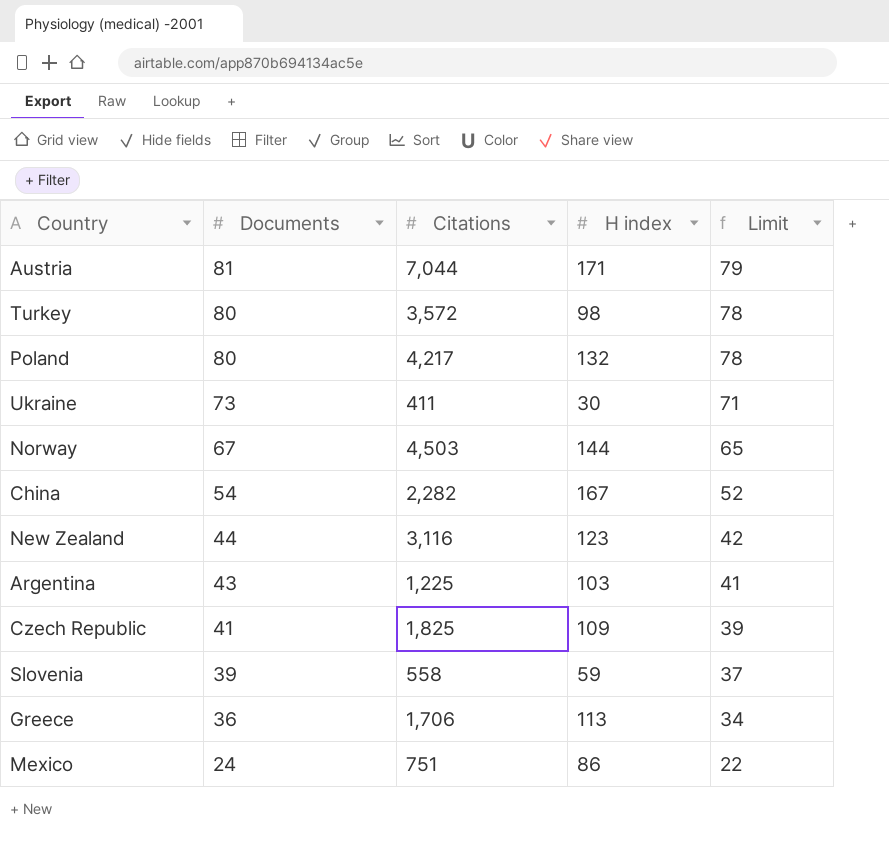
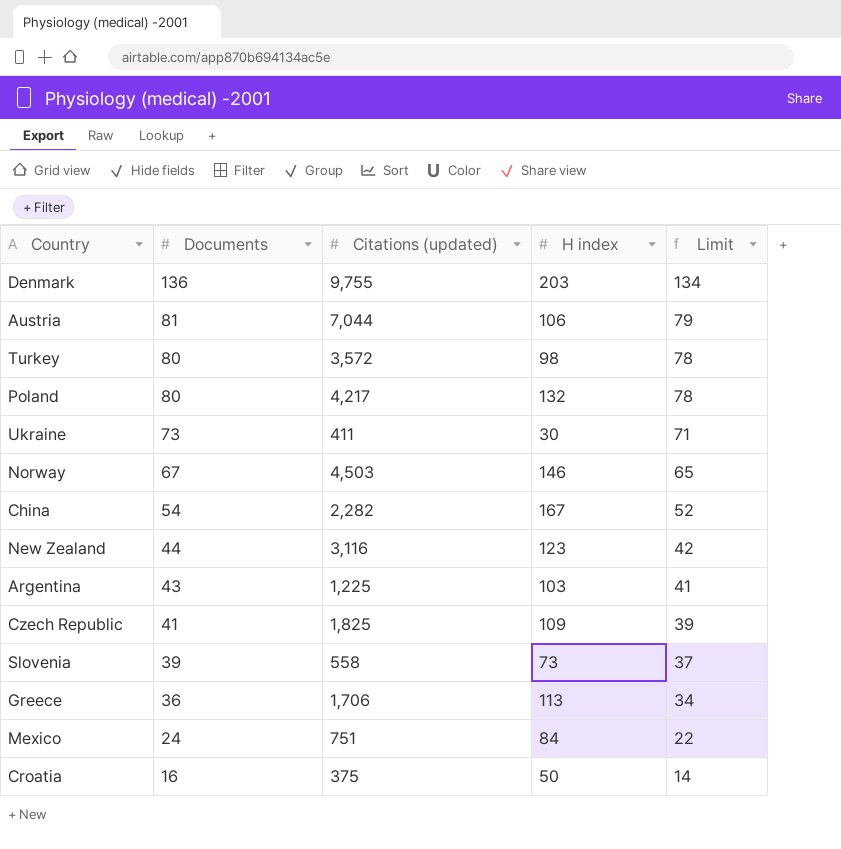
column name: Citations -> Citations (updated)
row Denmark: none -> 136 | 9,755 | 203 | 134
Austria | H index: 171 -> 106
Norway | H index: 144 -> 146
Slovenia | H index: 59 -> 73
Mexico | H index: 86 -> 84
row Croatia: none -> 16 | 375 | 50 | 14

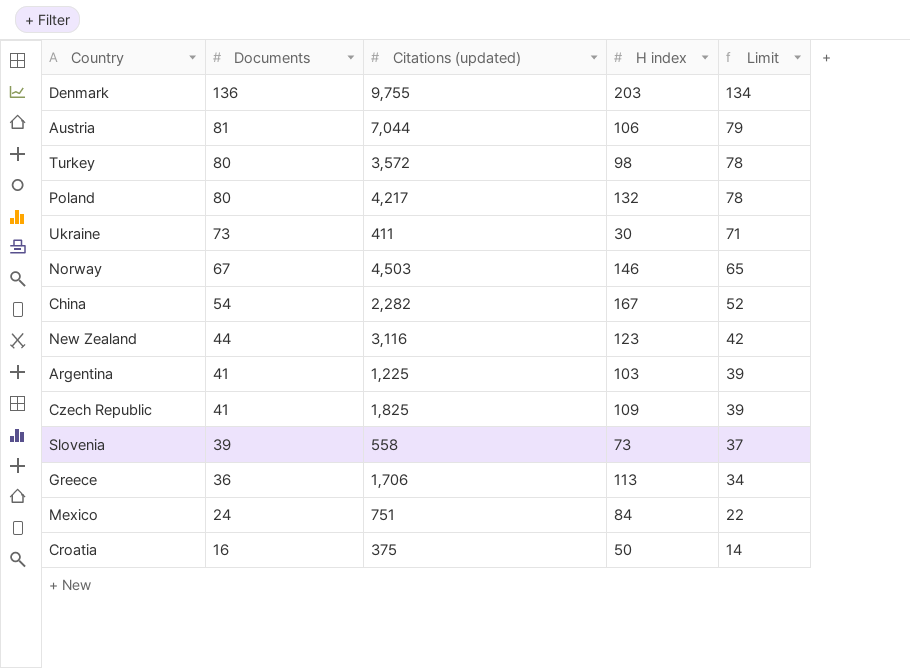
Argentina | Documents: 43 -> 41
Argentina | Limit: 41 -> 39

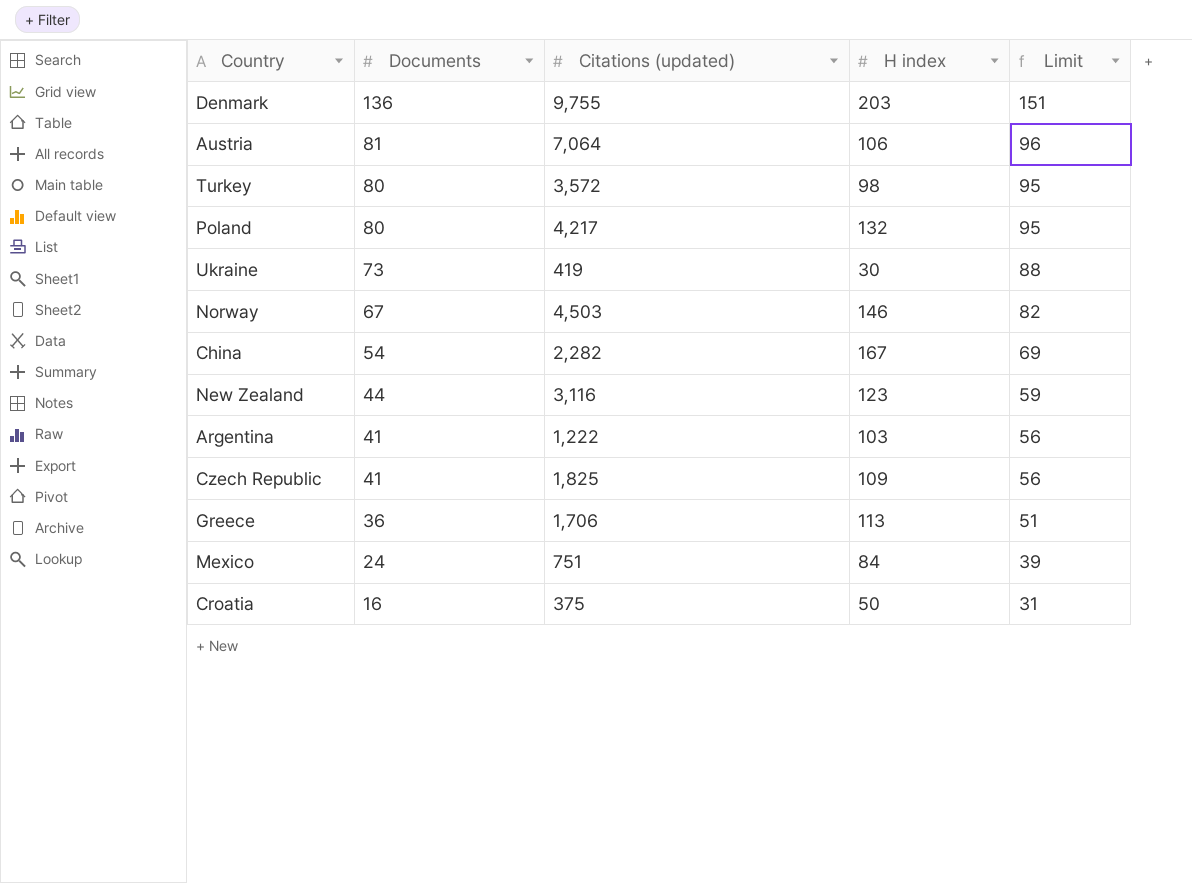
column Limit | formula: [Documents] - 2 -> [Documents] + 15
row Slovenia: 39 | 558 | 73 | 37 -> none
Austria | Citations (updated): 7,044 -> 7,064
Ukraine | Citations (updated): 411 -> 419
Argentina | Citations (updated): 1,225 -> 1,222

